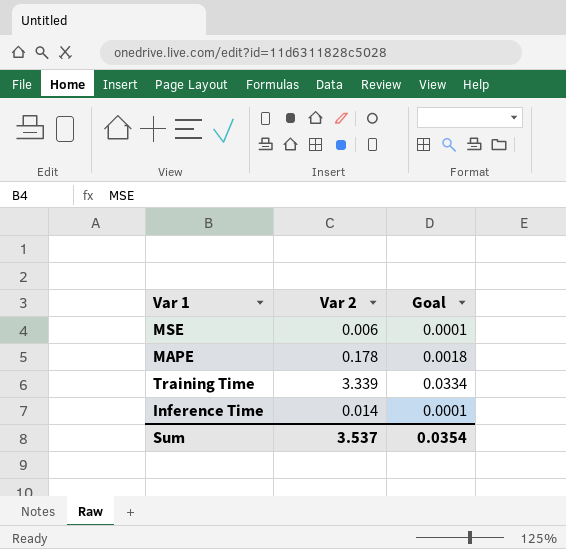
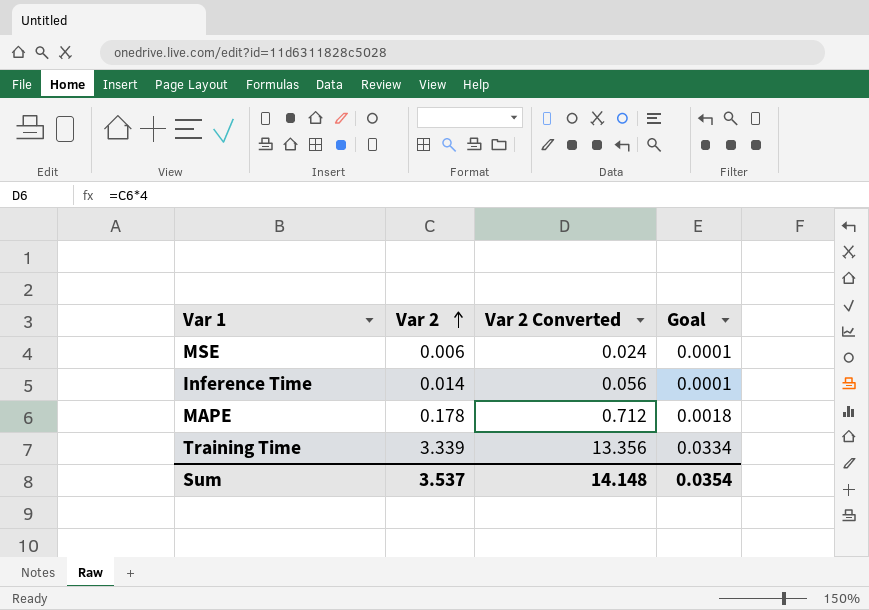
row order: none -> Var 2 ascending
column Var 2 Converted | formula: none -> [Var 2] * 4

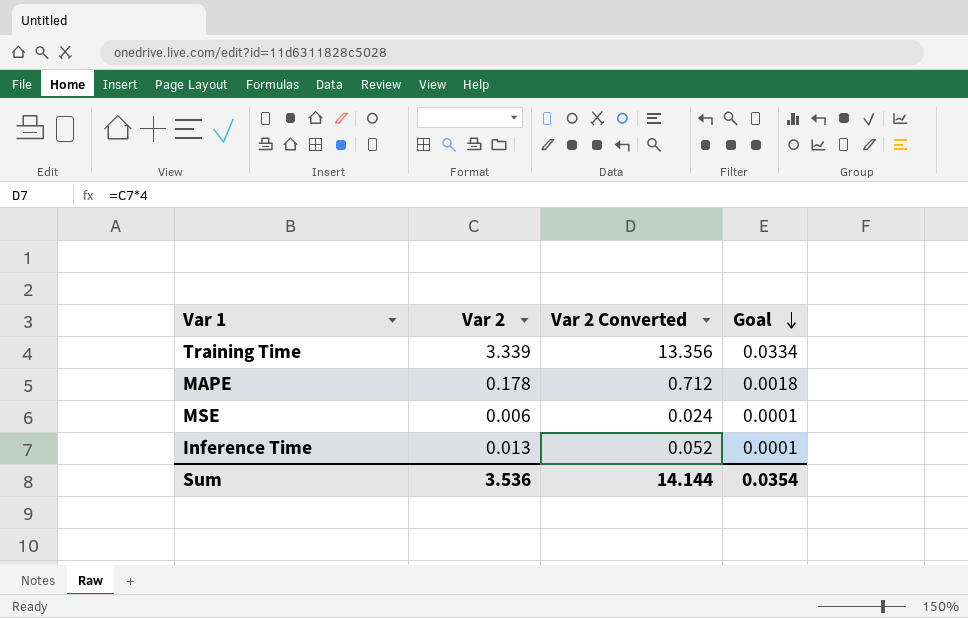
row order: Var 2 ascending -> Goal descending
Inference Time | Var 2: 0.014 -> 0.013
Inference Time | Var 2 Converted: 0.056 -> 0.052
Sum | Var 2: 3.537 -> 3.536
Sum | Var 2 Converted: 14.148 -> 14.144

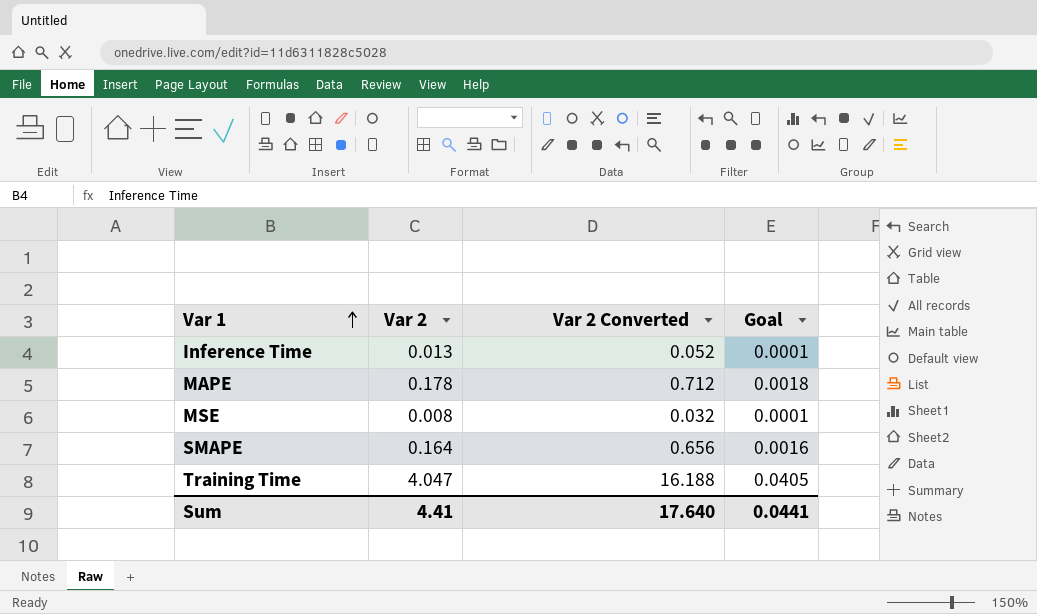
row order: Goal descending -> Var 1 ascending
MSE | Var 2: 0.006 -> 0.008
MSE | Var 2 Converted: 0.024 -> 0.032
row SMAPE: none -> 0.164 | 0.656 | 0.0016
Training Time | Var 2: 3.339 -> 4.047
Training Time | Var 2 Converted: 13.356 -> 16.188
Training Time | Goal: 0.0334 -> 0.0405
Sum | Var 2: 3.536 -> 4.41
Sum | Var 2 Converted: 14.144 -> 17.640
Sum | Goal: 0.0354 -> 0.0441

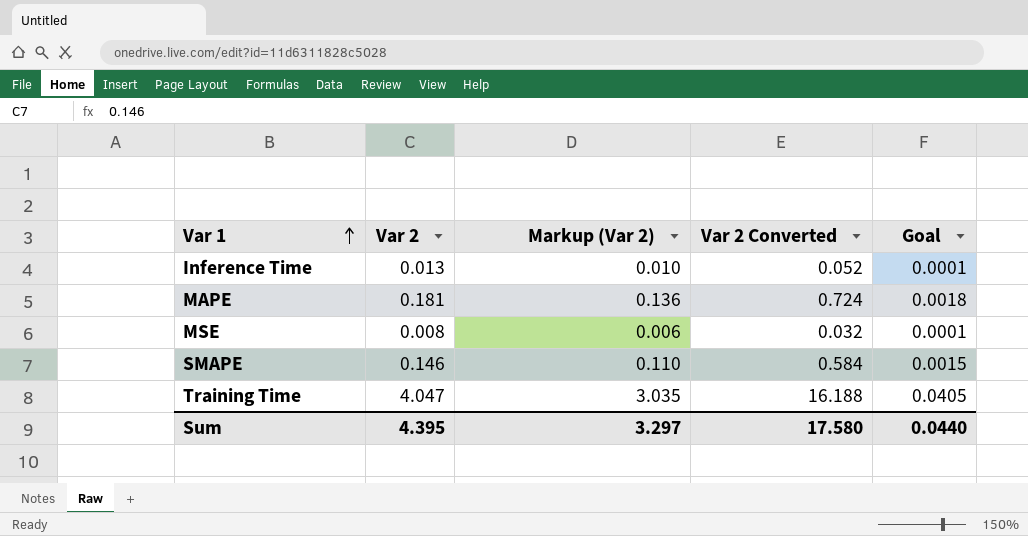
column Markup (Var 2) | formula: none -> [Var 2] * 0.75
MAPE | Var 2: 0.178 -> 0.181
MAPE | Var 2 Converted: 0.712 -> 0.724
SMAPE | Var 2: 0.164 -> 0.146
SMAPE | Var 2 Converted: 0.656 -> 0.584
SMAPE | Goal: 0.0016 -> 0.0015
Sum | Var 2: 4.41 -> 4.395
Sum | Var 2 Converted: 17.640 -> 17.580
Sum | Goal: 0.0441 -> 0.0440

